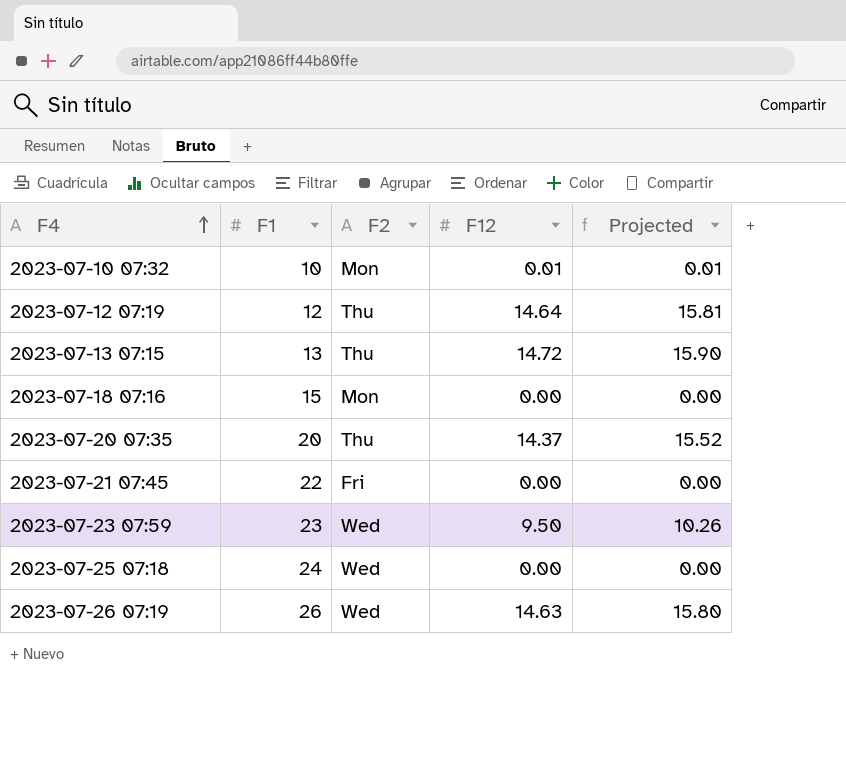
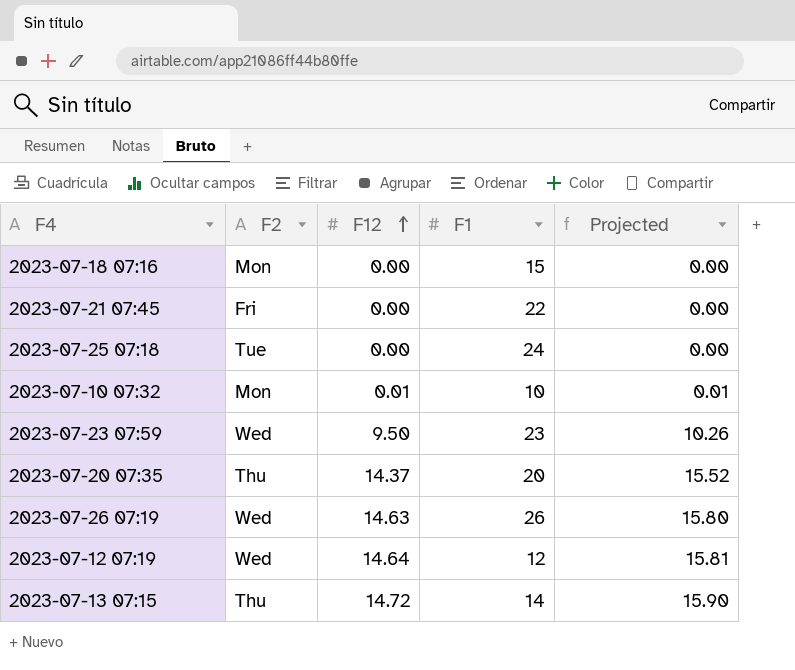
row order: F4 ascending -> F12 ascending
column F1 | position: 2 -> 4
2023-07-25 07:18 | F2: Wed -> Tue
2023-07-12 07:19 | F2: Thu -> Wed
2023-07-13 07:15 | F1: 13 -> 14

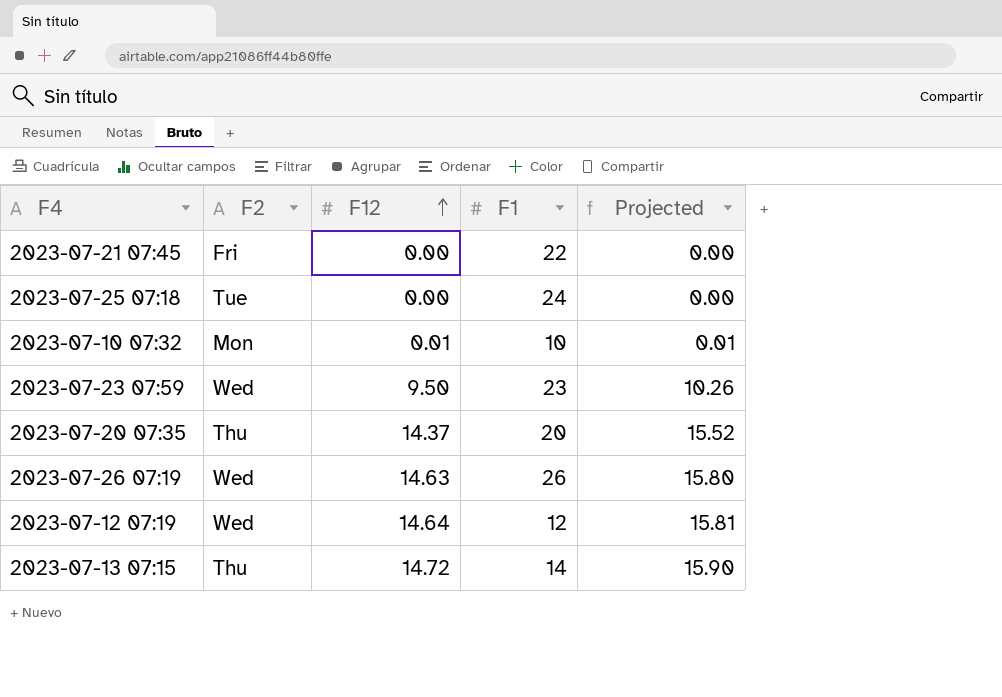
row 2023-07-18 07:16: Mon | 0.00 | 15 | 0.00 -> none

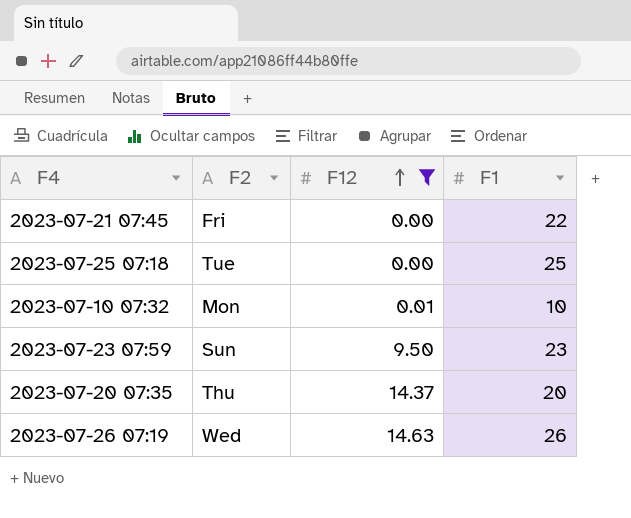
filter: none -> F12 <= 14.63
column Projected | formula: [F12] * 1.08 -> none
2023-07-25 07:18 | F1: 24 -> 25
2023-07-23 07:59 | F2: Wed -> Sun

